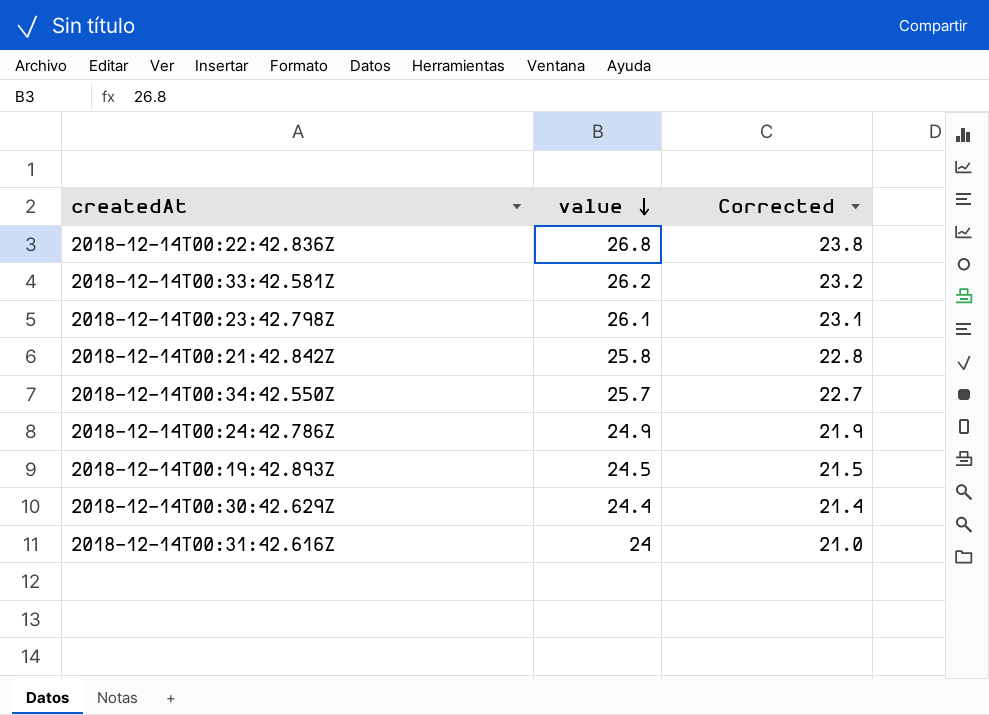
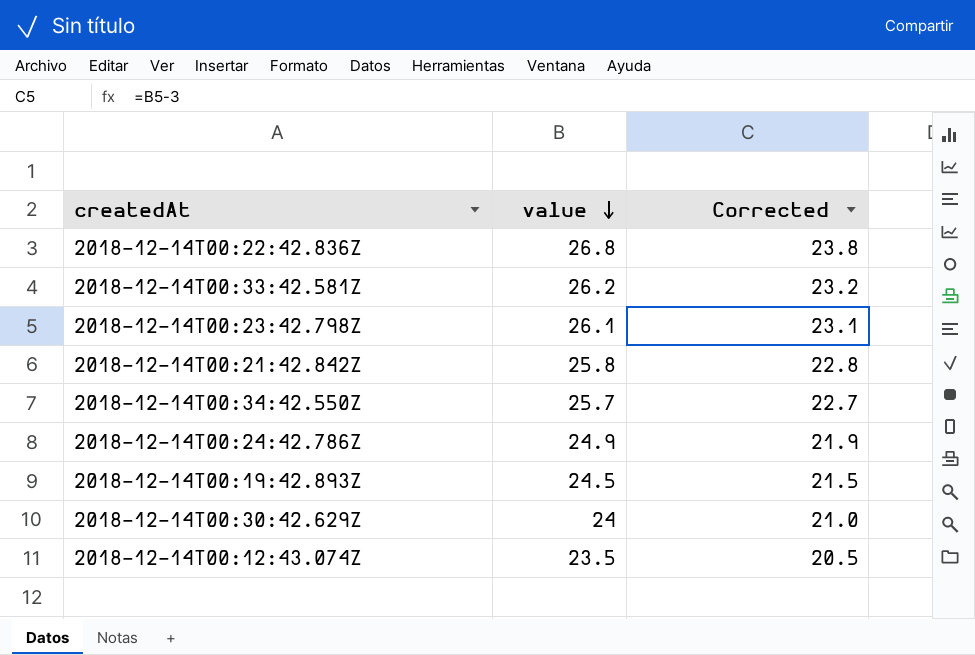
row 2018-12-14T00:31:42.616Z: 24 | 21.0 -> none
2018-12-14T00:30:42.629Z | value: 24.4 -> 24
2018-12-14T00:30:42.629Z | Corrected: 21.4 -> 21.0
row 2018-12-14T00:12:43.074Z: none -> 23.5 | 20.5

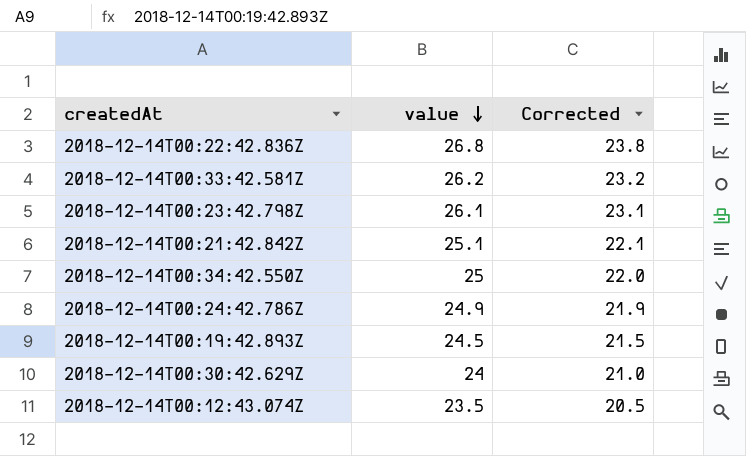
2018-12-14T00:21:42.842Z | value: 25.8 -> 25.1
2018-12-14T00:21:42.842Z | Corrected: 22.8 -> 22.1
2018-12-14T00:34:42.550Z | value: 25.7 -> 25
2018-12-14T00:34:42.550Z | Corrected: 22.7 -> 22.0

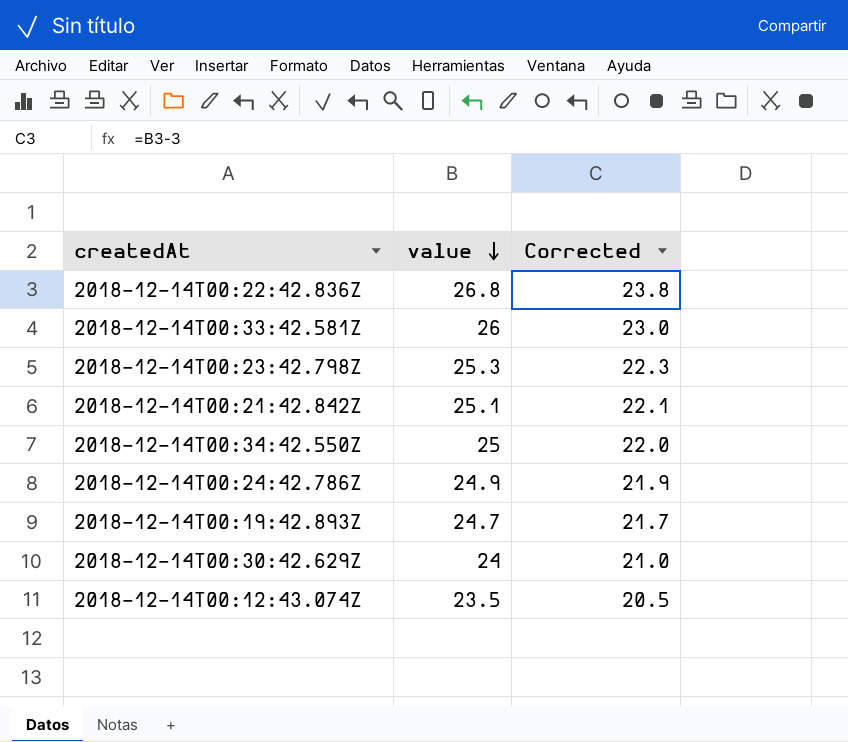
2018-12-14T00:33:42.581Z | value: 26.2 -> 26
2018-12-14T00:33:42.581Z | Corrected: 23.2 -> 23.0
2018-12-14T00:23:42.798Z | value: 26.1 -> 25.3
2018-12-14T00:23:42.798Z | Corrected: 23.1 -> 22.3
2018-12-14T00:19:42.893Z | value: 24.5 -> 24.7
2018-12-14T00:19:42.893Z | Corrected: 21.5 -> 21.7

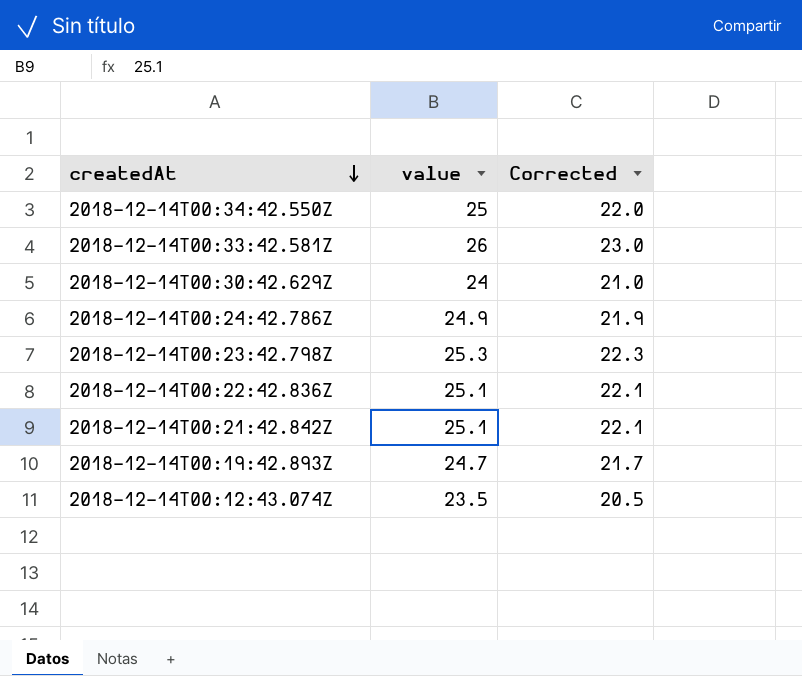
row order: value descending -> createdAt descending
2018-12-14T00:22:42.836Z | value: 26.8 -> 25.1
2018-12-14T00:22:42.836Z | Corrected: 23.8 -> 22.1

